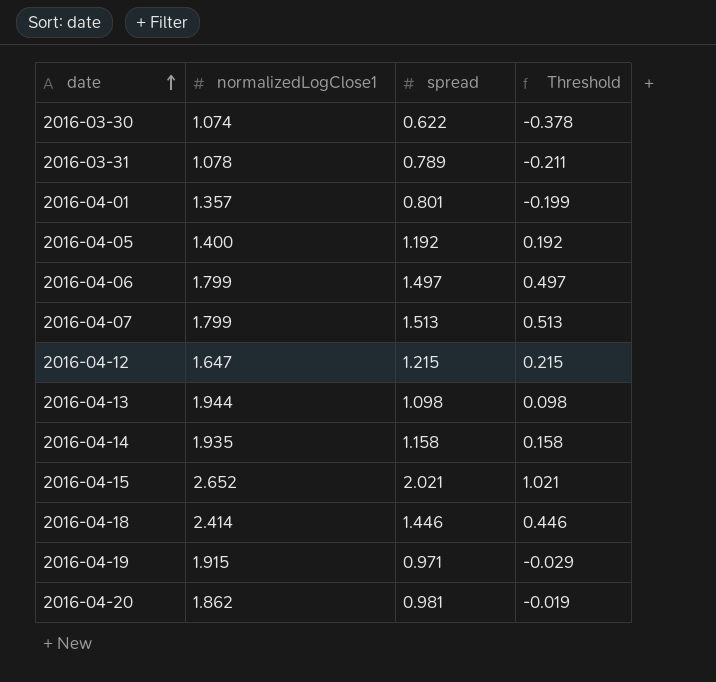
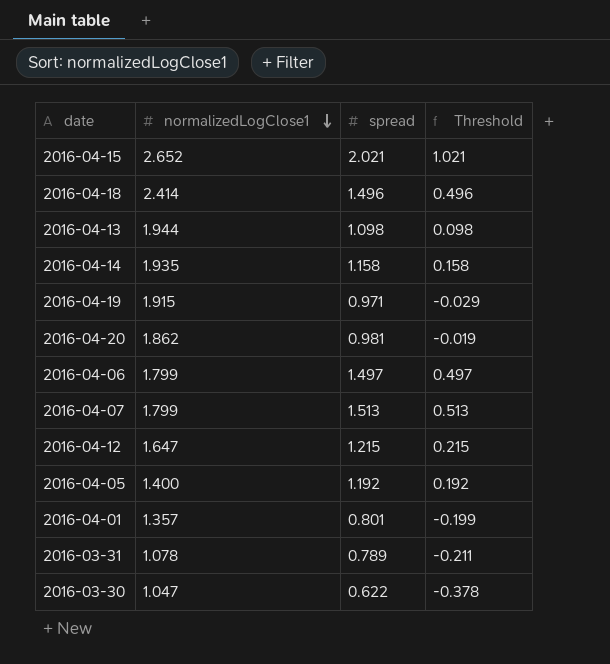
row order: date ascending -> normalizedLogClose1 descending
2016-04-18 | spread: 1.446 -> 1.496
2016-04-18 | Threshold: 0.446 -> 0.496
2016-03-30 | normalizedLogClose1: 1.074 -> 1.047

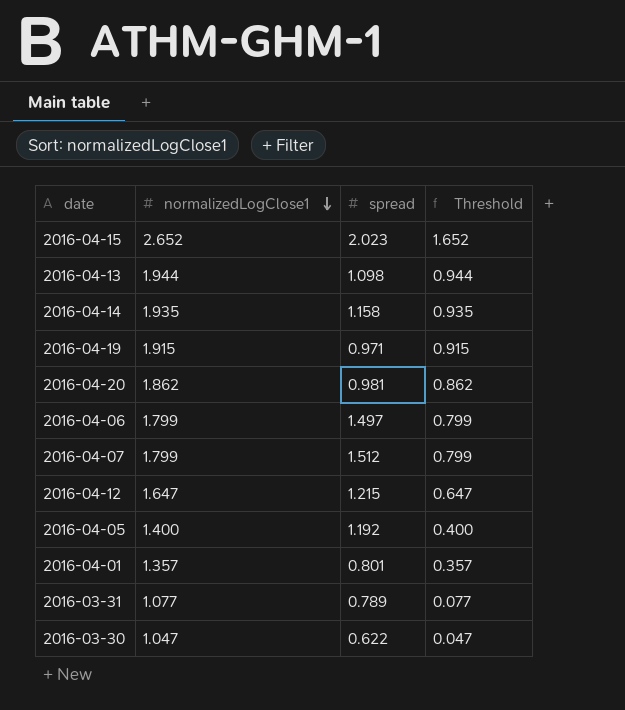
column Threshold | formula: [spread] - 1 -> [normalizedLogClose1] - 1
row 2016-04-18: 2.414 | 1.496 | 0.496 -> none
2016-04-15 | spread: 2.021 -> 2.023
2016-04-07 | spread: 1.513 -> 1.512
2016-03-31 | normalizedLogClose1: 1.078 -> 1.077

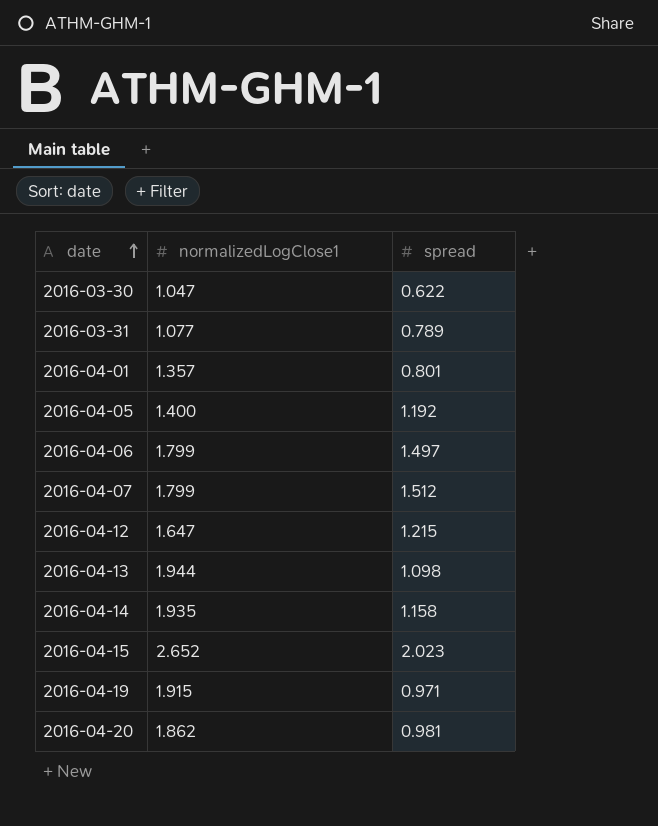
row order: normalizedLogClose1 descending -> date ascending
column Threshold | formula: [normalizedLogClose1] - 1 -> none

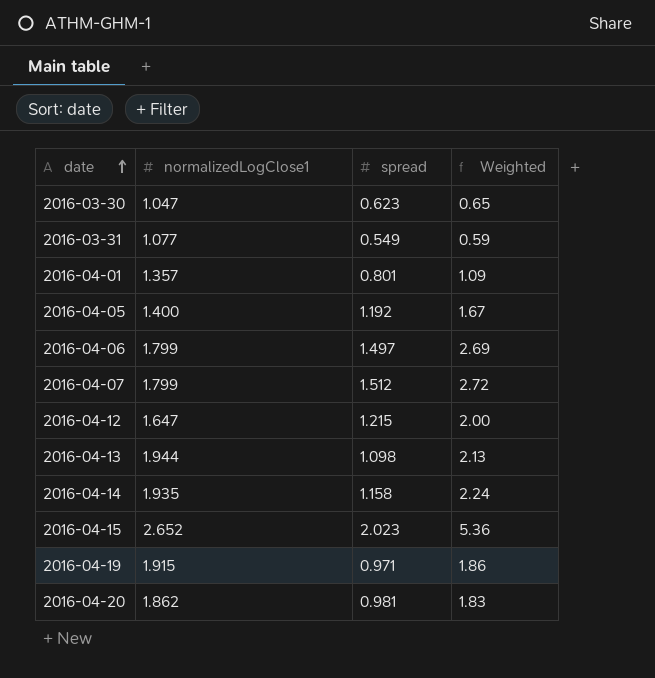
column Weighted | formula: none -> [normalizedLogClose1] * [spread]
2016-03-30 | spread: 0.622 -> 0.623
2016-03-31 | spread: 0.789 -> 0.549

